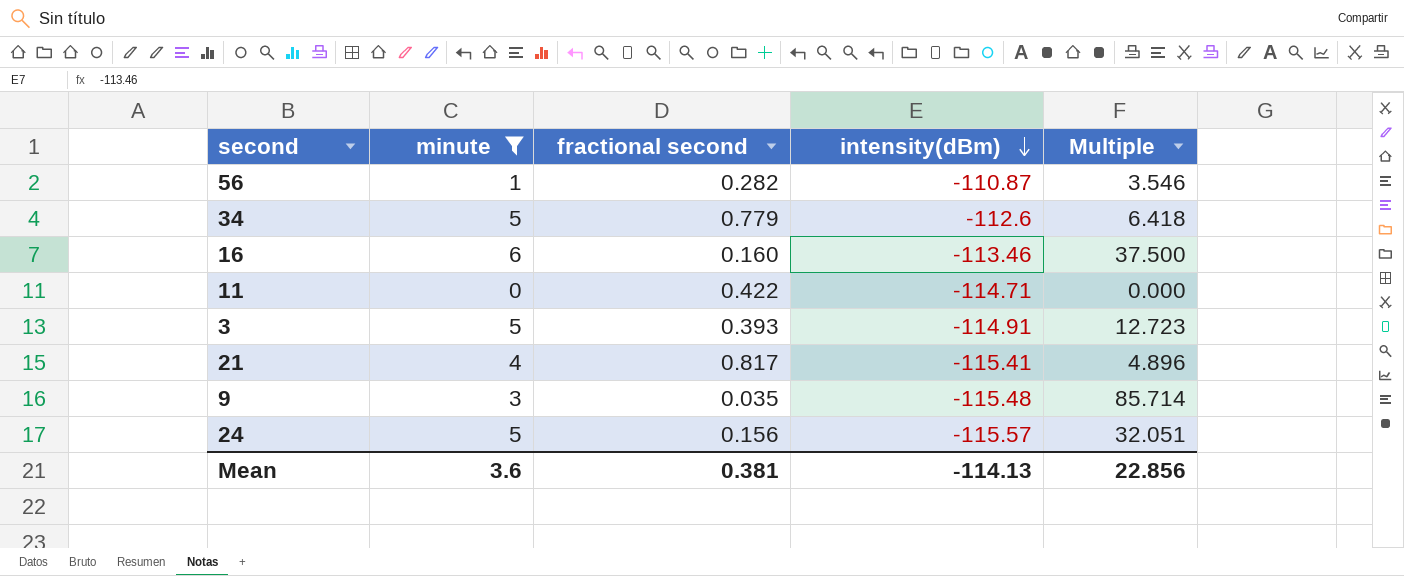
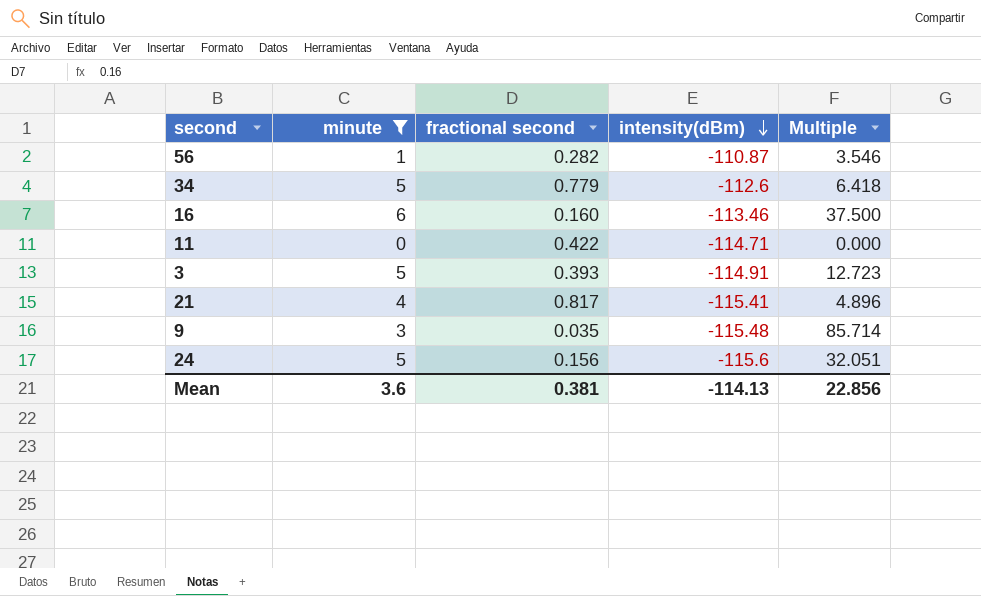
24 | intensity(dBm): -115.57 -> -115.6

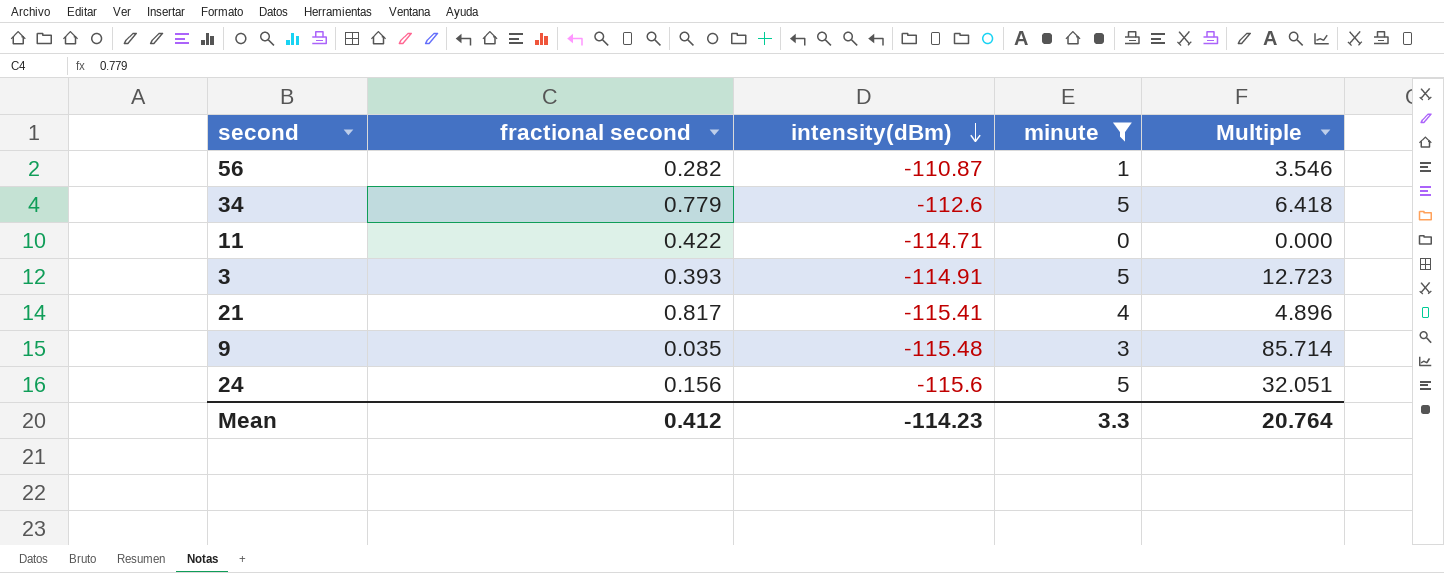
column minute | position: 2 -> 4
row 16: 6 | 0.160 | -113.46 | 37.500 -> none
Mean | fractional second: 0.381 -> 0.412
Mean | intensity(dBm): -114.13 -> -114.23
Mean | minute: 3.6 -> 3.3
Mean | Multiple: 22.856 -> 20.764

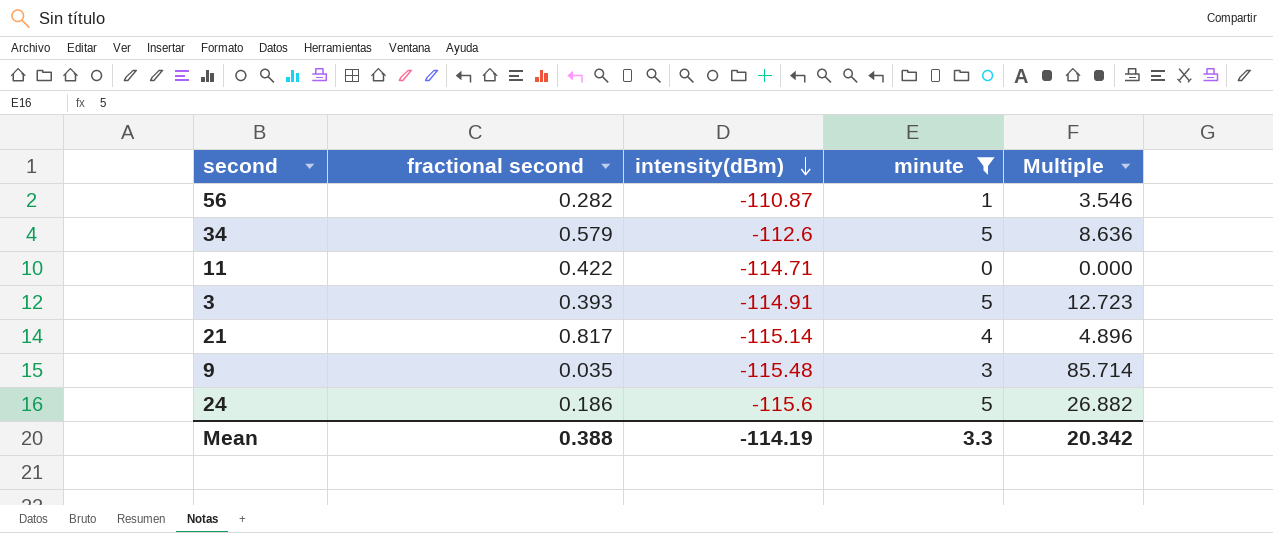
34 | fractional second: 0.779 -> 0.579
34 | Multiple: 6.418 -> 8.636
21 | intensity(dBm): -115.41 -> -115.14
24 | fractional second: 0.156 -> 0.186
24 | Multiple: 32.051 -> 26.882
Mean | fractional second: 0.412 -> 0.388
Mean | intensity(dBm): -114.23 -> -114.19
Mean | Multiple: 20.764 -> 20.342

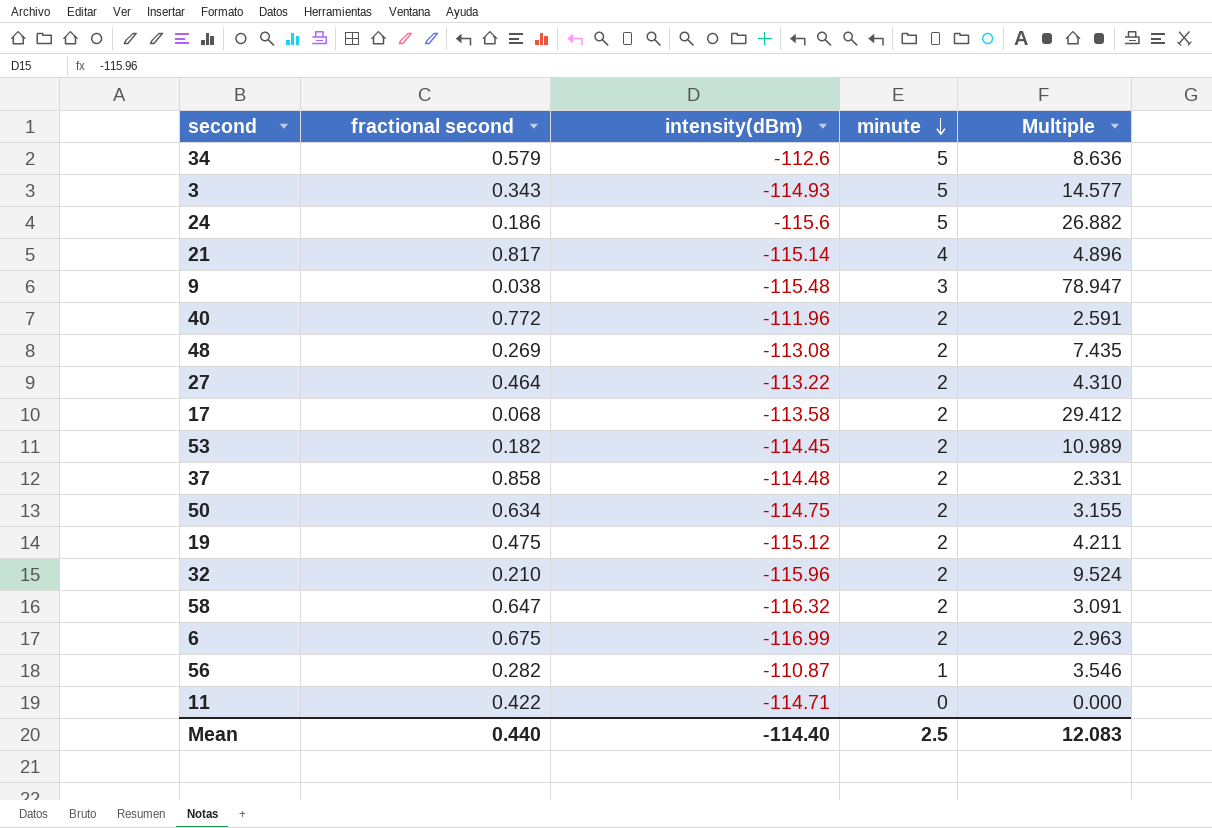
filter: minute != 2 -> none
row order: intensity(dBm) descending -> minute descending
3 | fractional second: 0.393 -> 0.343
3 | intensity(dBm): -114.91 -> -114.93
3 | Multiple: 12.723 -> 14.577
9 | fractional second: 0.035 -> 0.038
9 | Multiple: 85.714 -> 78.947
Mean | fractional second: 0.388 -> 0.440
Mean | intensity(dBm): -114.19 -> -114.40
Mean | minute: 3.3 -> 2.5
Mean | Multiple: 20.342 -> 12.083

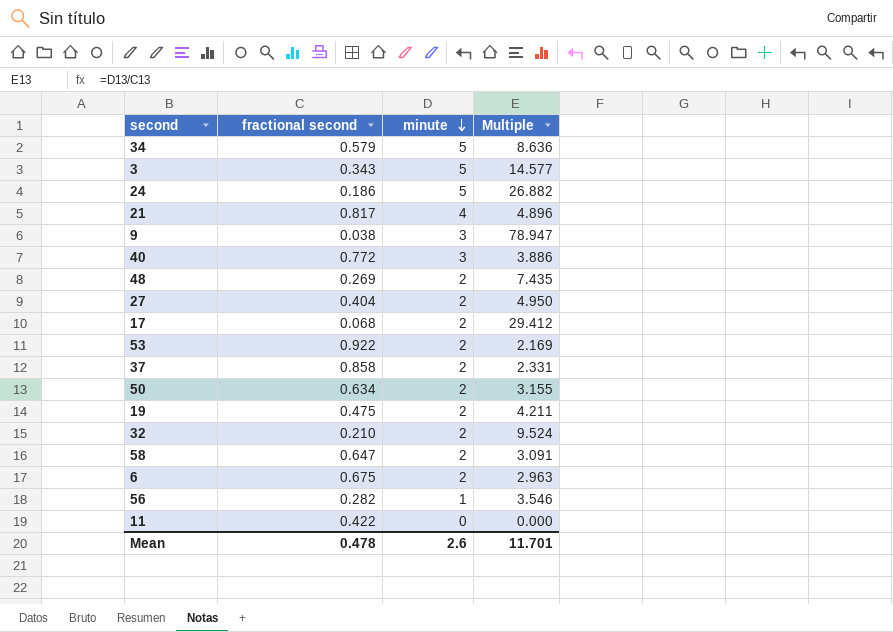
column intensity(dBm) | position: 3 -> none
40 | minute: 2 -> 3
40 | Multiple: 2.591 -> 3.886
27 | fractional second: 0.464 -> 0.404
27 | Multiple: 4.310 -> 4.950
53 | fractional second: 0.182 -> 0.922
53 | Multiple: 10.989 -> 2.169
Mean | fractional second: 0.440 -> 0.478
Mean | minute: 2.5 -> 2.6
Mean | Multiple: 12.083 -> 11.701

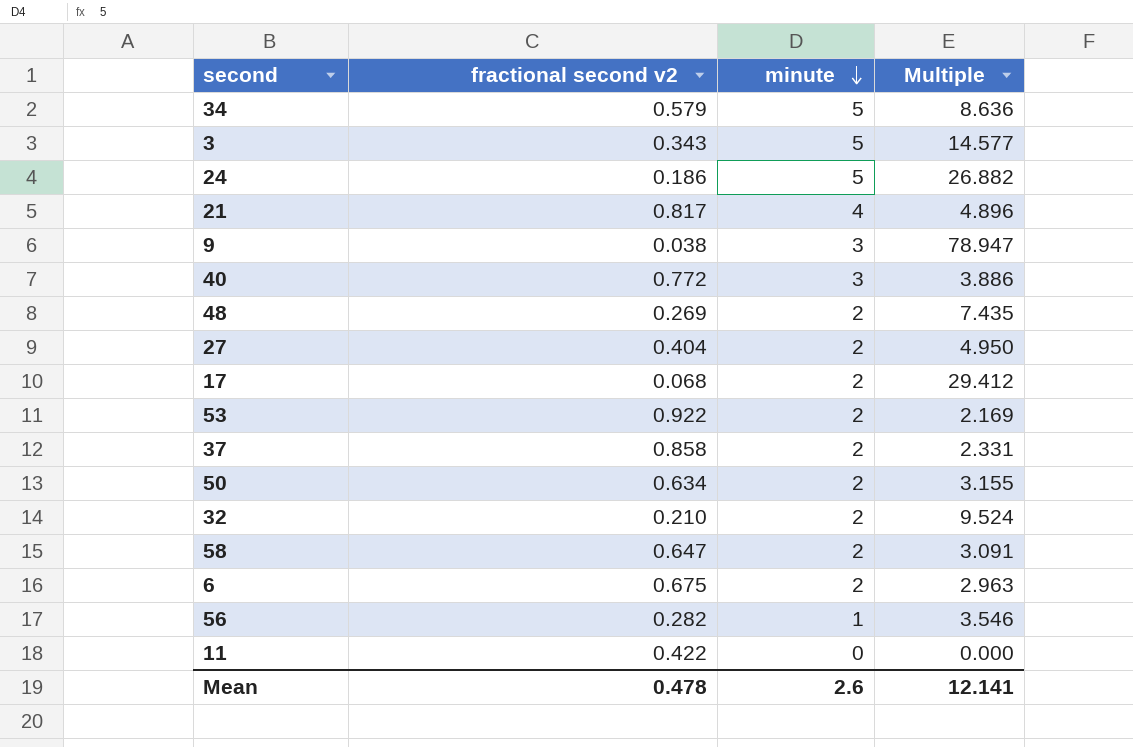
column name: fractional second -> fractional second v2
row 19: 0.475 | 2 | 4.211 -> none
Mean | Multiple: 11.701 -> 12.141

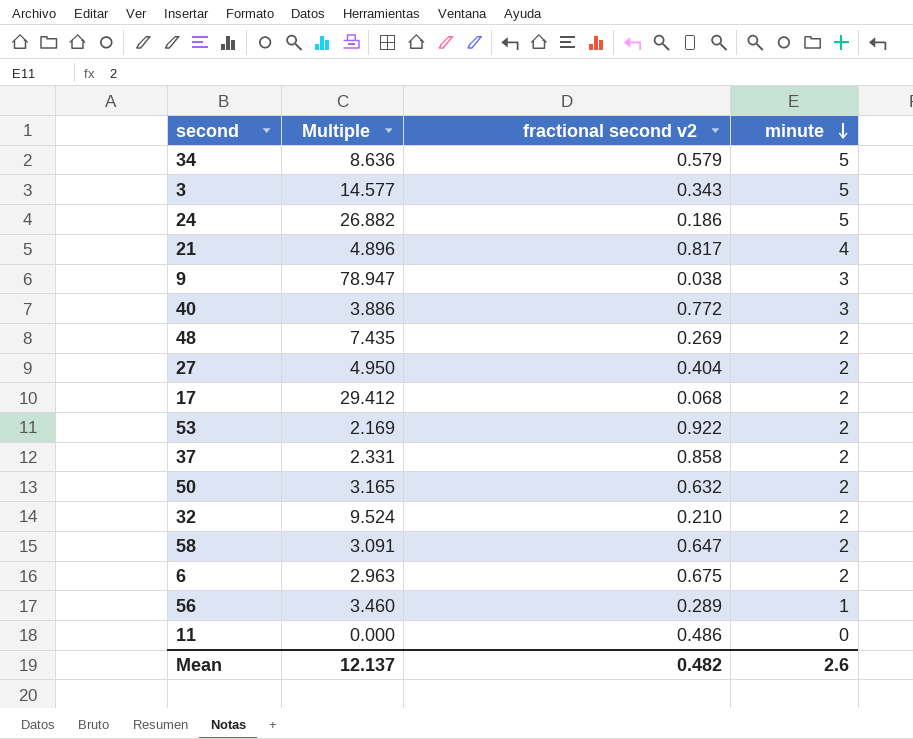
column Multiple | position: 4 -> 2
50 | Multiple: 3.155 -> 3.165
50 | fractional second v2: 0.634 -> 0.632
56 | Multiple: 3.546 -> 3.460
56 | fractional second v2: 0.282 -> 0.289
11 | fractional second v2: 0.422 -> 0.486
Mean | Multiple: 12.141 -> 12.137
Mean | fractional second v2: 0.478 -> 0.482

